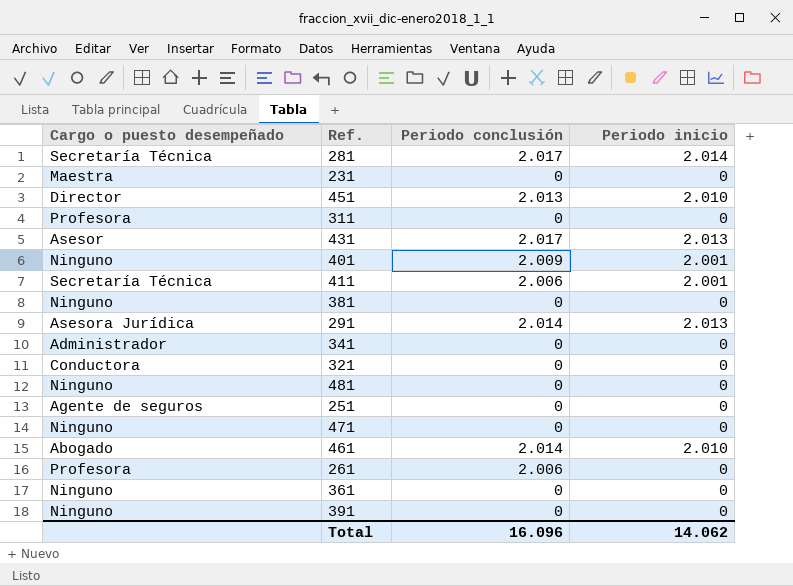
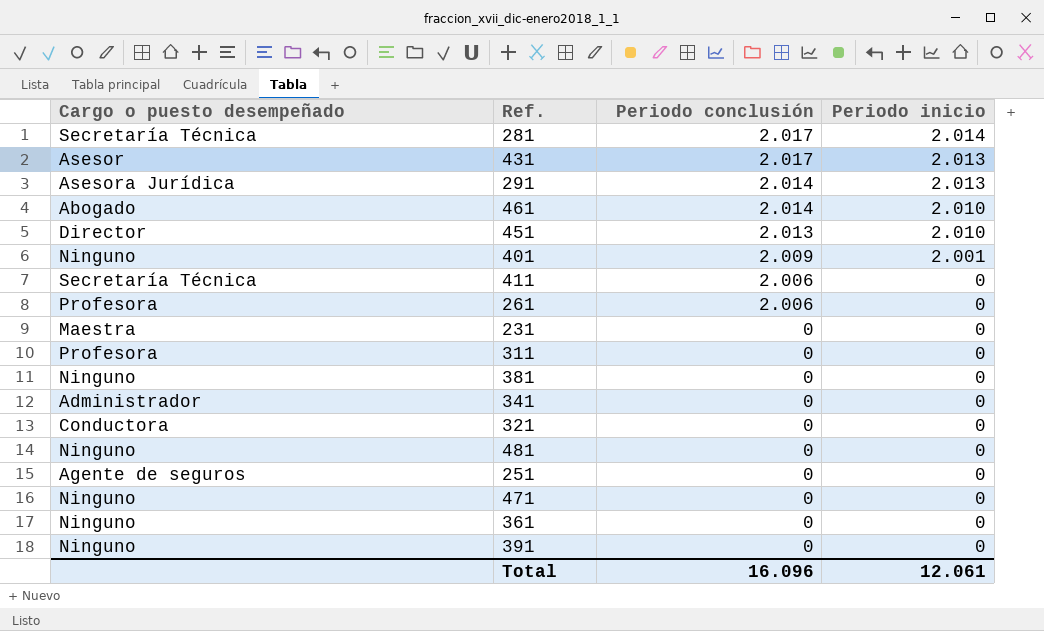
row order: none -> Periodo conclusión descending
411 | Periodo inicio: 2.001 -> 0
Total | Periodo inicio: 14.062 -> 12.061

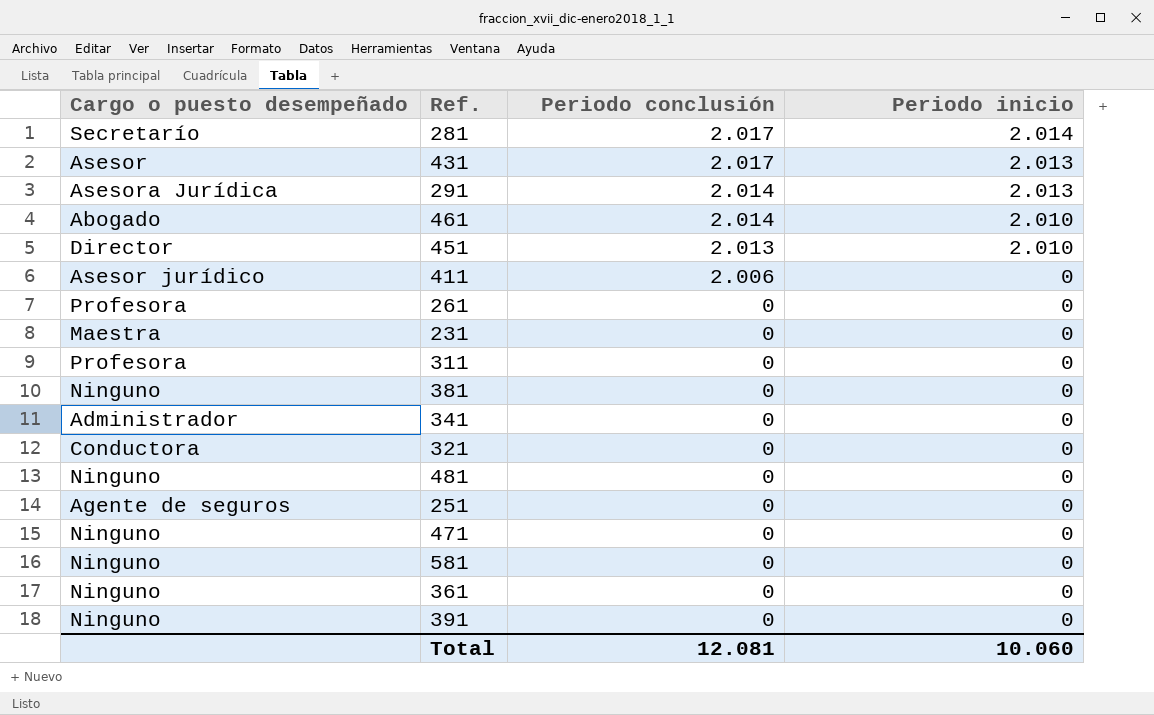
row 401: Ninguno | 2.009 | 2.001 -> none
281 | Cargo o puesto desempeñado: Secretaría Técnica -> Secretarío
411 | Cargo o puesto desempeñado: Secretaría Técnica -> Asesor jurídico
261 | Periodo conclusión: 2.006 -> 0
row 581: none -> Ninguno | 0 | 0
Total | Periodo conclusión: 16.096 -> 12.081
Total | Periodo inicio: 12.061 -> 10.060

